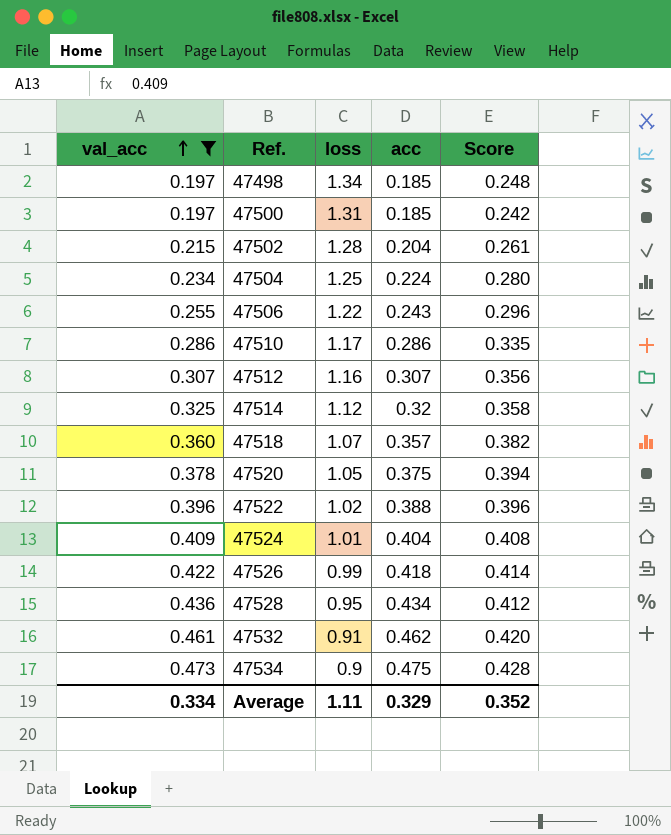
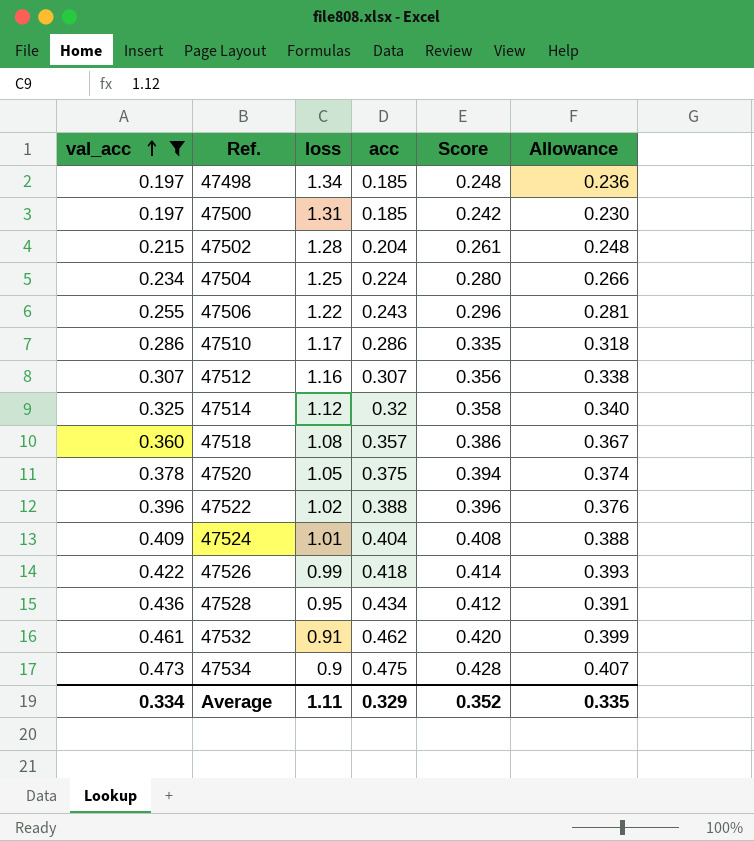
column Allowance | formula: none -> [Score] * 0.95
47518 | loss: 1.07 -> 1.08
47518 | Score: 0.382 -> 0.386

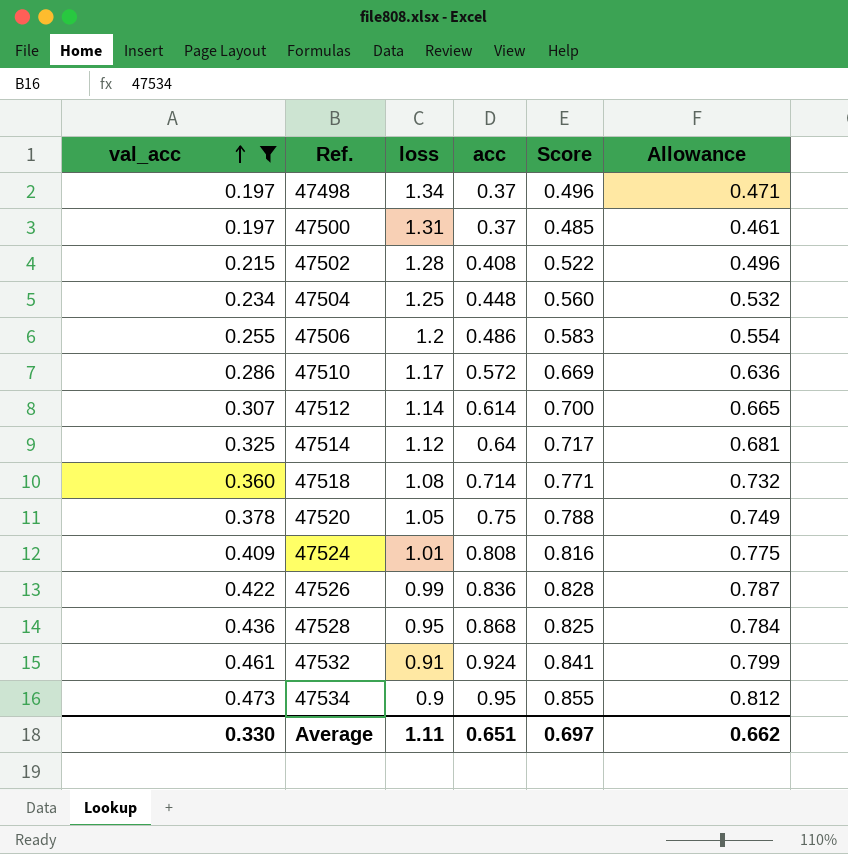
row 47522: 0.396 | 1.02 | 0.388 | 0.396 | 0.376 -> none
47498 | acc: 0.185 -> 0.37
47498 | Score: 0.248 -> 0.496
47498 | Allowance: 0.236 -> 0.471
47500 | acc: 0.185 -> 0.37
47500 | Score: 0.242 -> 0.485
47500 | Allowance: 0.230 -> 0.461
47502 | acc: 0.204 -> 0.408
47502 | Score: 0.261 -> 0.522
47502 | Allowance: 0.248 -> 0.496
47504 | acc: 0.224 -> 0.448
47504 | Score: 0.280 -> 0.560
47504 | Allowance: 0.266 -> 0.532
47506 | loss: 1.22 -> 1.2
47506 | acc: 0.243 -> 0.486
47506 | Score: 0.296 -> 0.583
47506 | Allowance: 0.281 -> 0.554
47510 | acc: 0.286 -> 0.572
47510 | Score: 0.335 -> 0.669
47510 | Allowance: 0.318 -> 0.636
47512 | loss: 1.16 -> 1.14
47512 | acc: 0.307 -> 0.614
47512 | Score: 0.356 -> 0.700
47512 | Allowance: 0.338 -> 0.665
47514 | acc: 0.32 -> 0.64
47514 | Score: 0.358 -> 0.717
47514 | Allowance: 0.340 -> 0.681
47518 | acc: 0.357 -> 0.714
47518 | Score: 0.386 -> 0.771
47518 | Allowance: 0.367 -> 0.732
47520 | acc: 0.375 -> 0.75
47520 | Score: 0.394 -> 0.788
47520 | Allowance: 0.374 -> 0.749
47524 | acc: 0.404 -> 0.808
47524 | Score: 0.408 -> 0.816
47524 | Allowance: 0.388 -> 0.775
47526 | acc: 0.418 -> 0.836
47526 | Score: 0.414 -> 0.828
47526 | Allowance: 0.393 -> 0.787
47528 | acc: 0.434 -> 0.868
47528 | Score: 0.412 -> 0.825
47528 | Allowance: 0.391 -> 0.784
47532 | acc: 0.462 -> 0.924
47532 | Score: 0.420 -> 0.841
47532 | Allowance: 0.399 -> 0.799
47534 | acc: 0.475 -> 0.95
47534 | Score: 0.428 -> 0.855
47534 | Allowance: 0.407 -> 0.812
Average | val_acc: 0.334 -> 0.330
Average | acc: 0.329 -> 0.651
Average | Score: 0.352 -> 0.697
Average | Allowance: 0.335 -> 0.662

